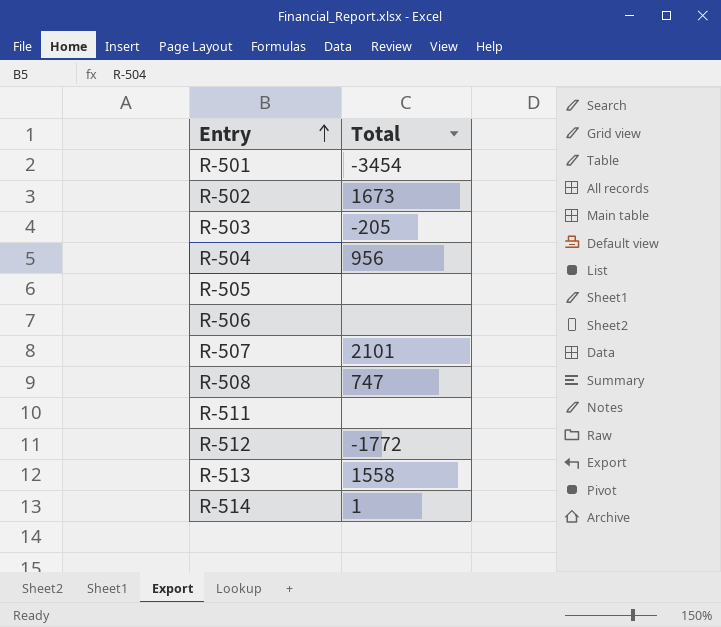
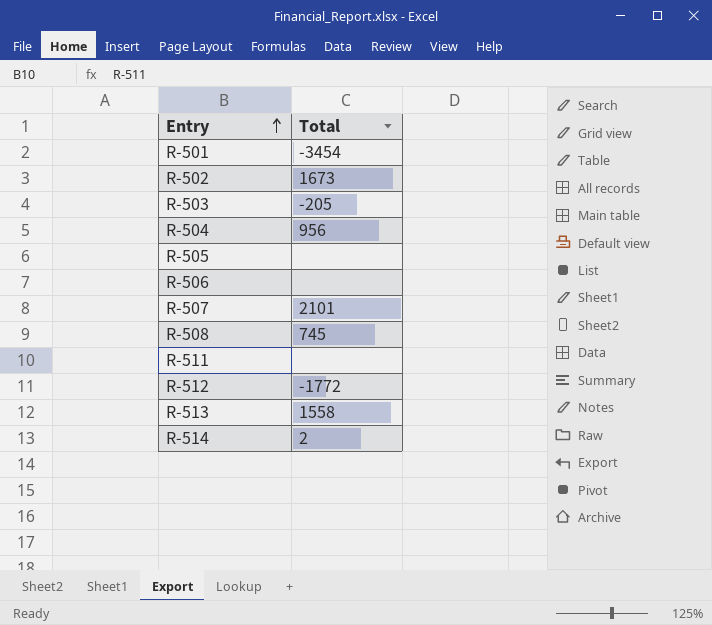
R-508 | Total: 747 -> 745
R-514 | Total: 1 -> 2

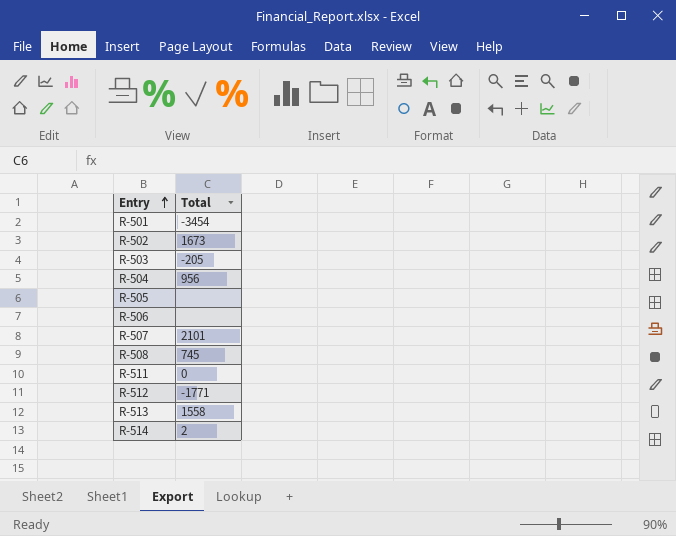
R-511 | Total: none -> 0
R-512 | Total: -1772 -> -1771

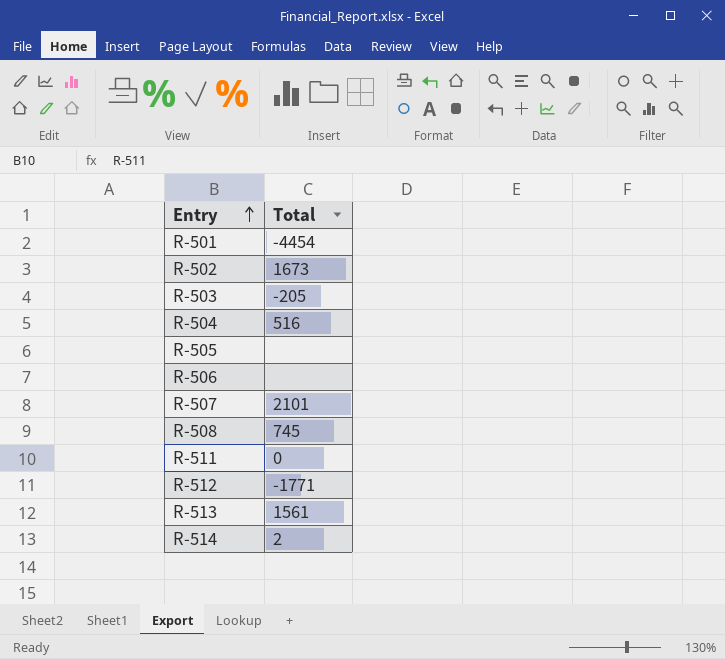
R-501 | Total: -3454 -> -4454
R-504 | Total: 956 -> 516
R-513 | Total: 1558 -> 1561

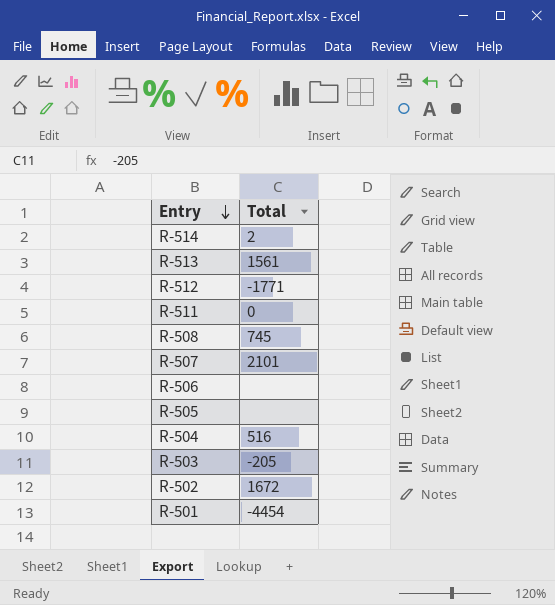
row order: Entry ascending -> Entry descending
R-502 | Total: 1673 -> 1672

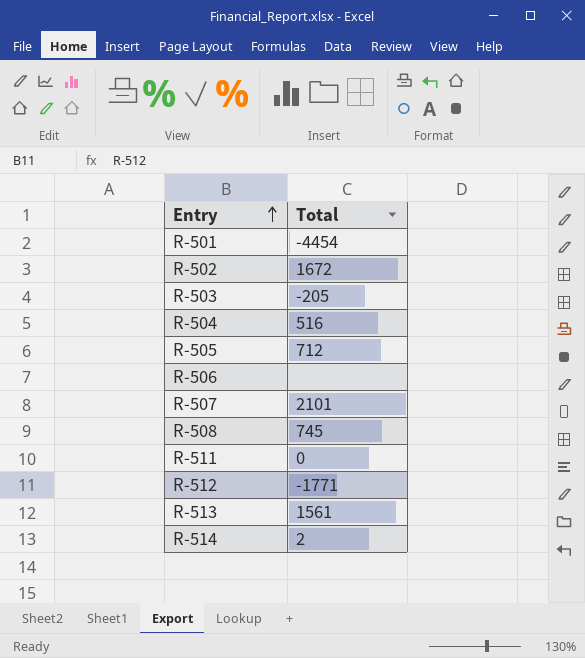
row order: Entry descending -> Entry ascending
R-505 | Total: none -> 712

